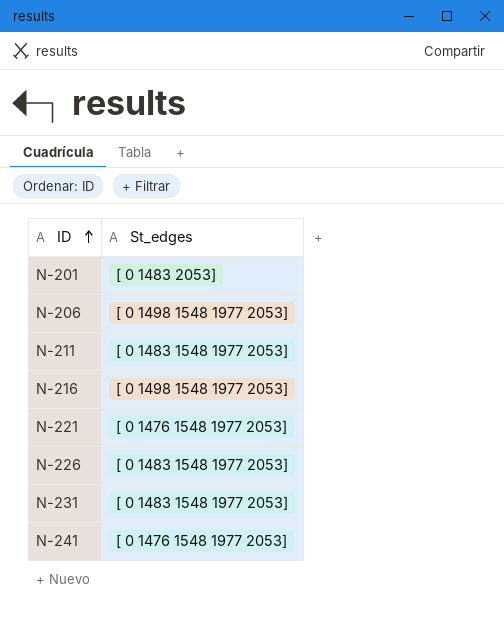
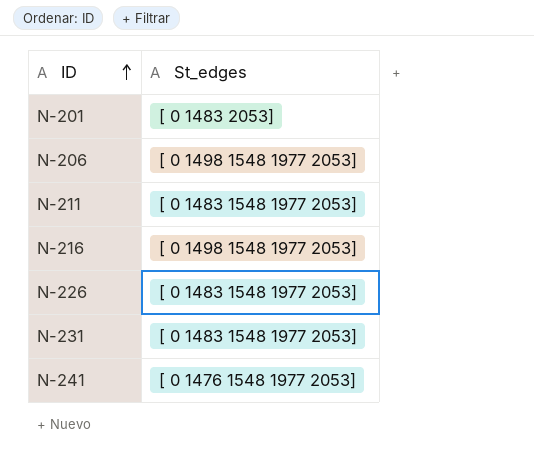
row N-221: [ 0 1476 1548 1977 2053] -> none

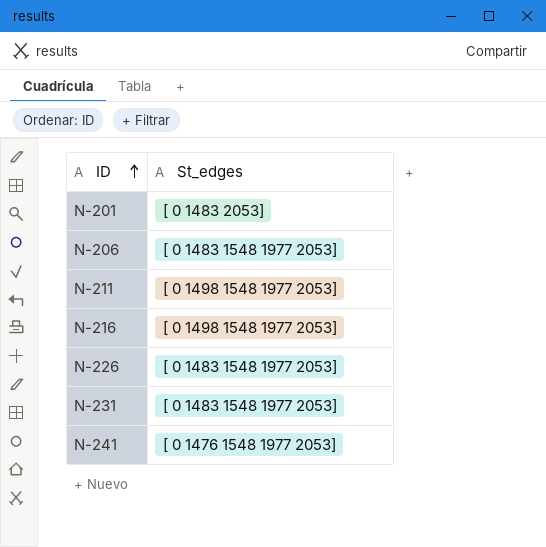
N-206 | St_edges: [ 0 1498 1548 1977 2053] -> [ 0 1483 1548 1977 2053]
N-211 | St_edges: [ 0 1483 1548 1977 2053] -> [ 0 1498 1548 1977 2053]

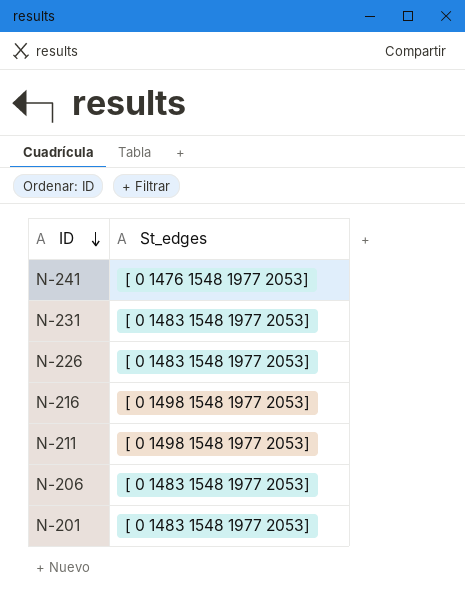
row order: ID ascending -> ID descending
N-201 | St_edges: [ 0 1483 2053] -> [ 0 1483 1548 1977 2053]

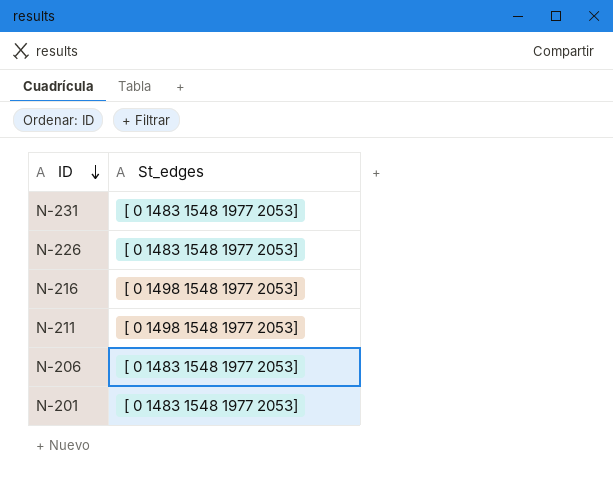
row N-241: [ 0 1476 1548 1977 2053] -> none

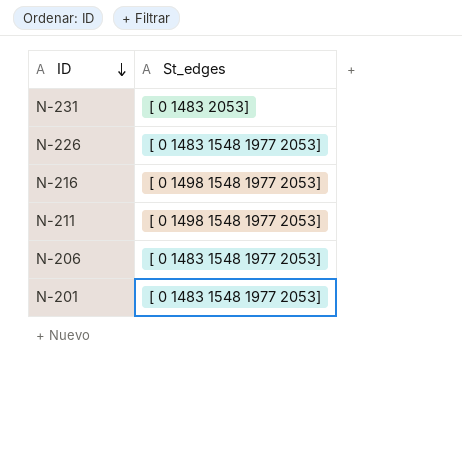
N-231 | St_edges: [ 0 1483 1548 1977 2053] -> [ 0 1483 2053]

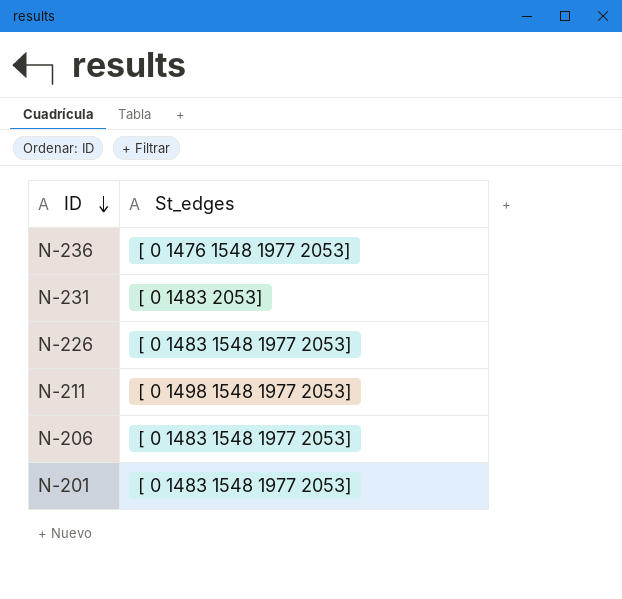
row N-216: [ 0 1498 1548 1977 2053] -> none
row N-236: none -> [ 0 1476 1548 1977 2053]

